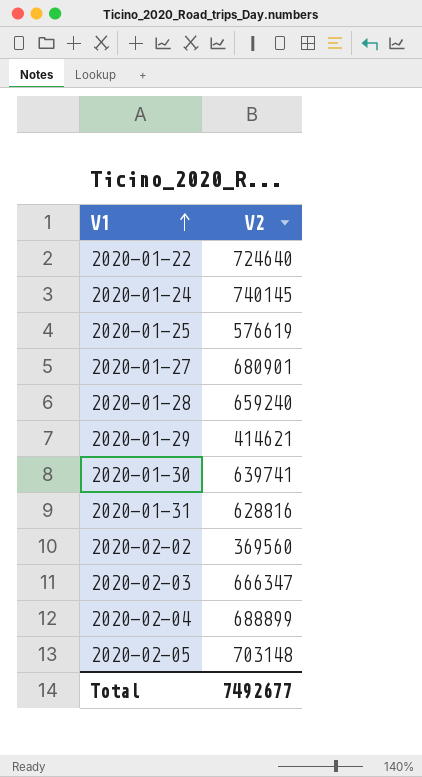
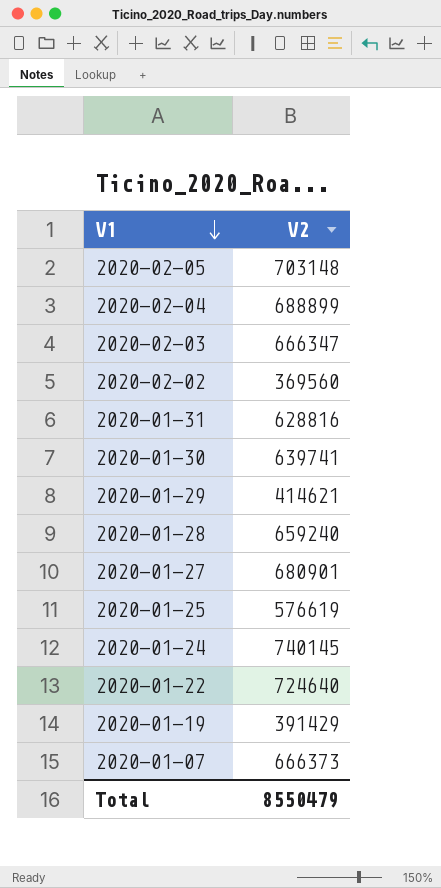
row order: V1 ascending -> V1 descending
row 2020-01-19: none -> 391429
row 2020-01-07: none -> 666373
Total | V2: 7492677 -> 8550479

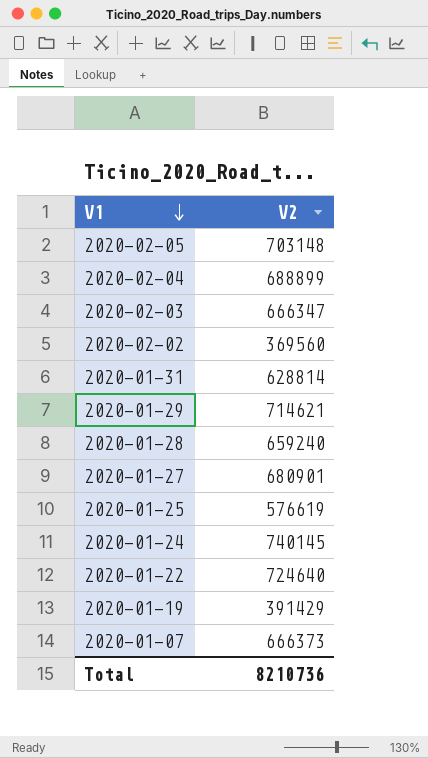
row 2020-01-30: 639741 -> none
2020-01-31 | V2: 628816 -> 628814
2020-01-29 | V2: 414621 -> 714621
Total | V2: 8550479 -> 8210736

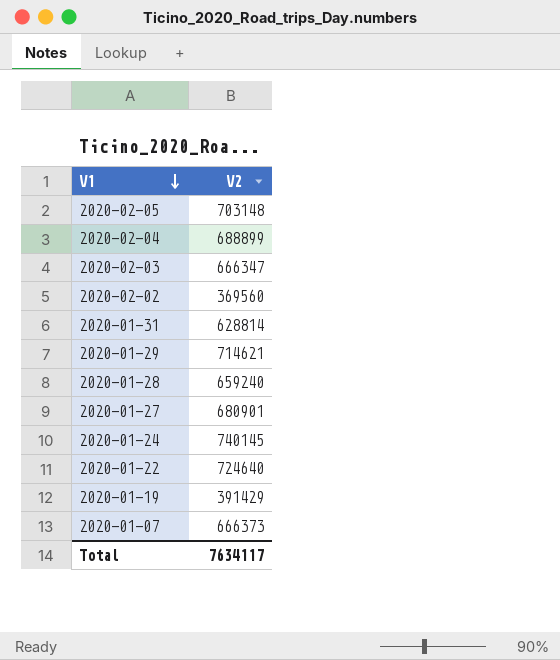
row 2020-01-25: 576619 -> none
Total | V2: 8210736 -> 7634117

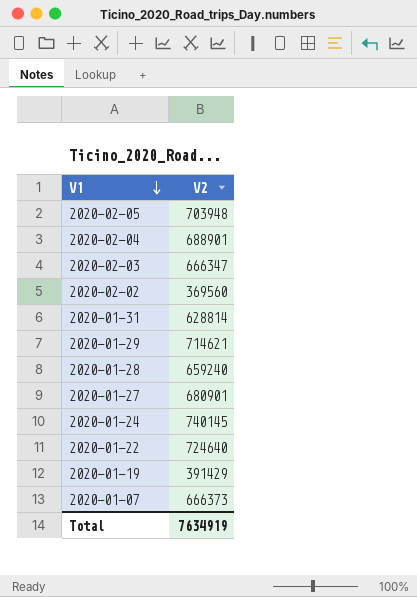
2020-02-05 | V2: 703148 -> 703948
2020-02-04 | V2: 688899 -> 688901
Total | V2: 7634117 -> 7634919

